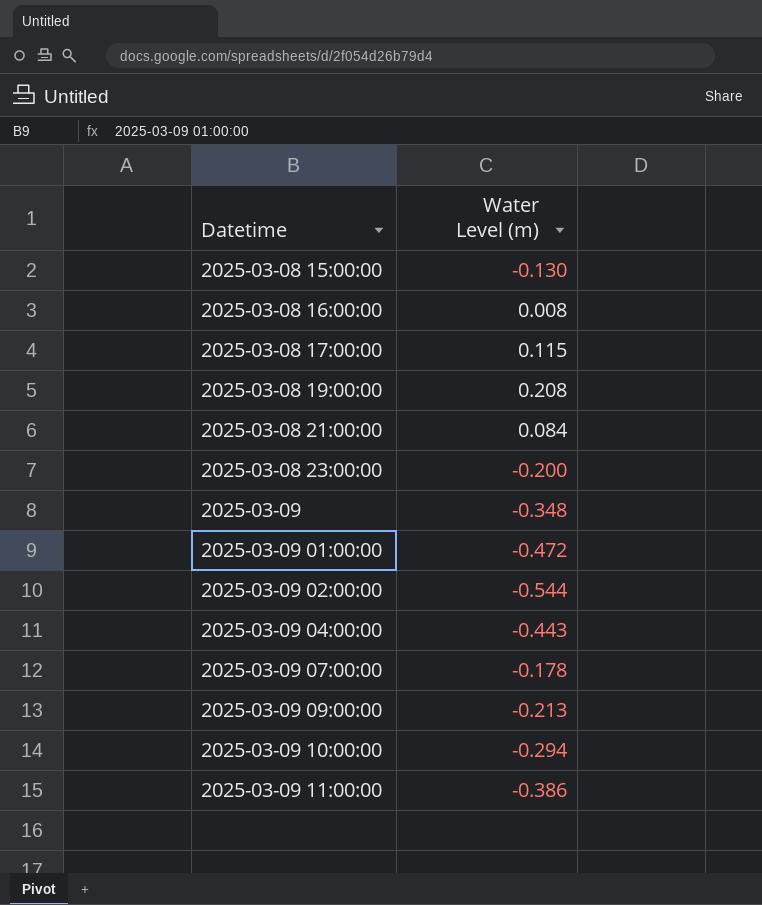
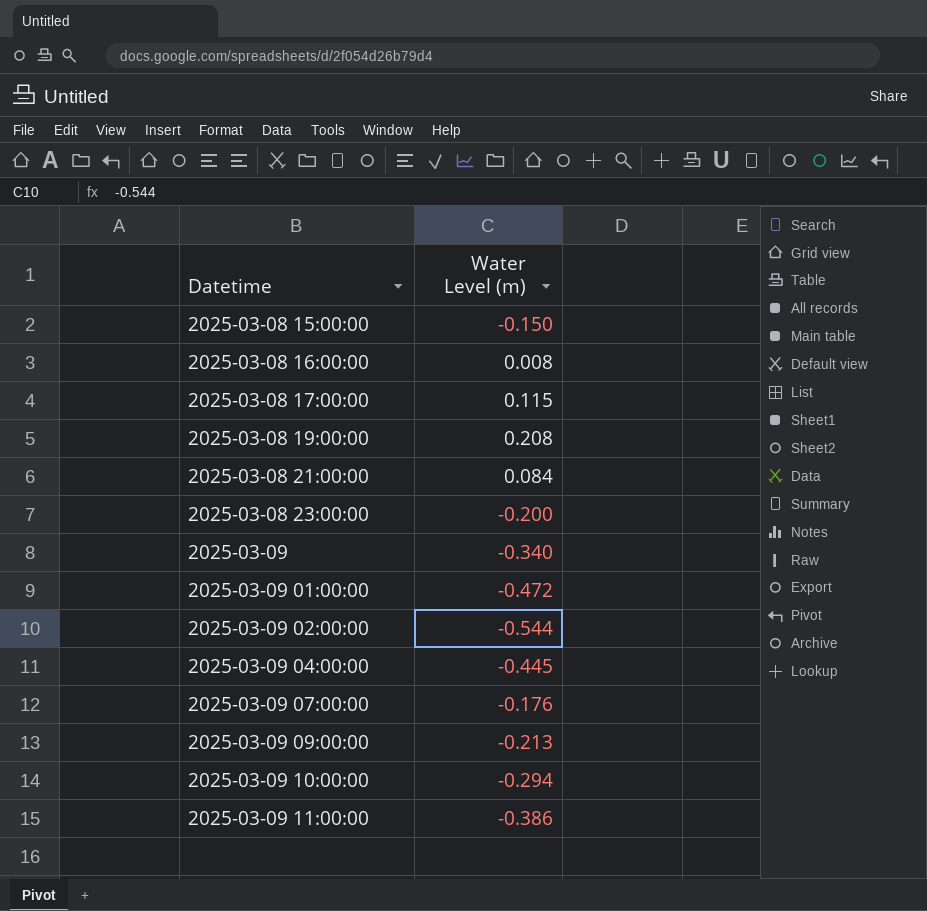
2025-03-08 15:00:00 | Water Level (m): -0.130 -> -0.150
2025-03-09 | Water Level (m): -0.348 -> -0.340
2025-03-09 04:00:00 | Water Level (m): -0.443 -> -0.445
2025-03-09 07:00:00 | Water Level (m): -0.178 -> -0.176

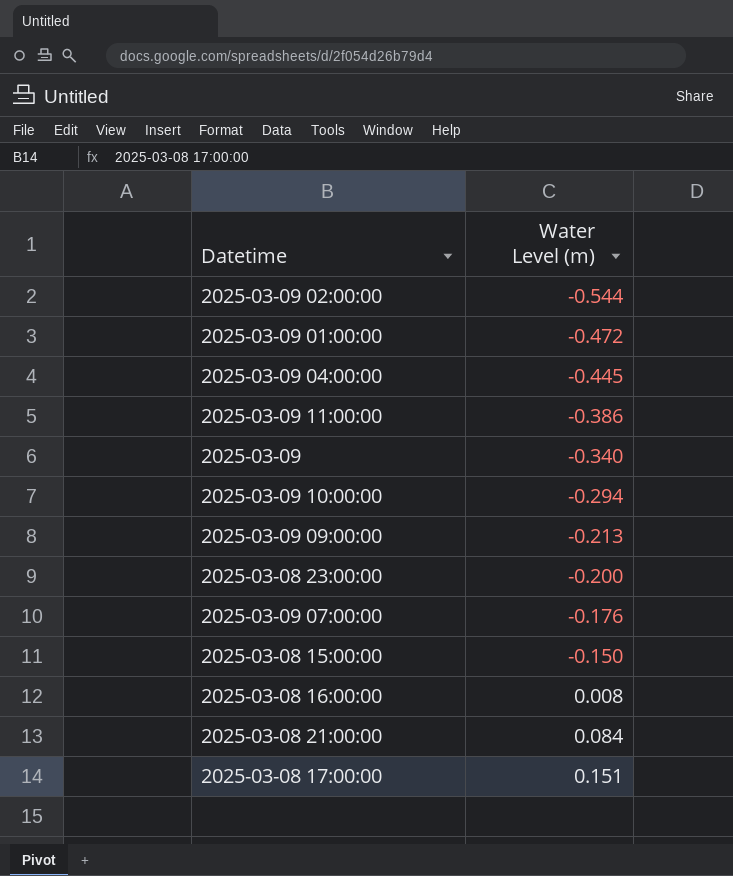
row order: Datetime ascending -> Water Level (m) ascending
row 2025-03-08 19:00:00: 0.208 -> none
2025-03-08 17:00:00 | Water Level (m): 0.115 -> 0.151

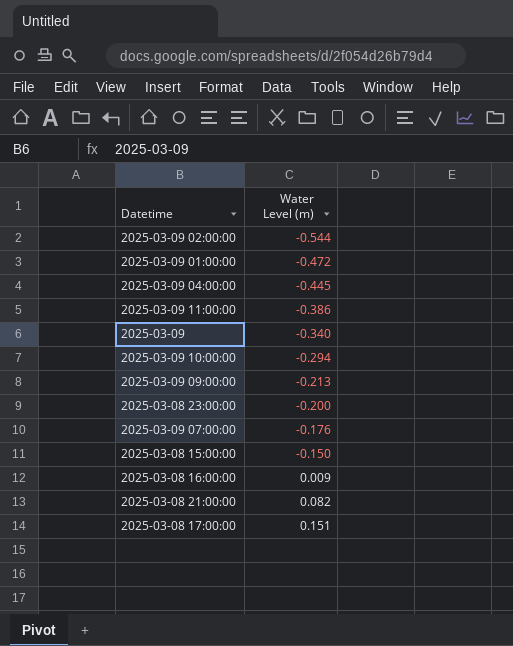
2025-03-08 16:00:00 | Water Level (m): 0.008 -> 0.009
2025-03-08 21:00:00 | Water Level (m): 0.084 -> 0.082

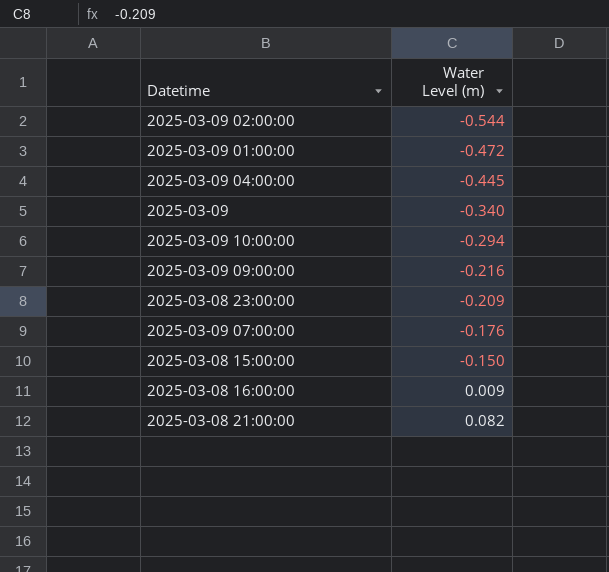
row 2025-03-09 11:00:00: -0.386 -> none
row 2025-03-08 17:00:00: 0.151 -> none
2025-03-09 09:00:00 | Water Level (m): -0.213 -> -0.216
2025-03-08 23:00:00 | Water Level (m): -0.200 -> -0.209

